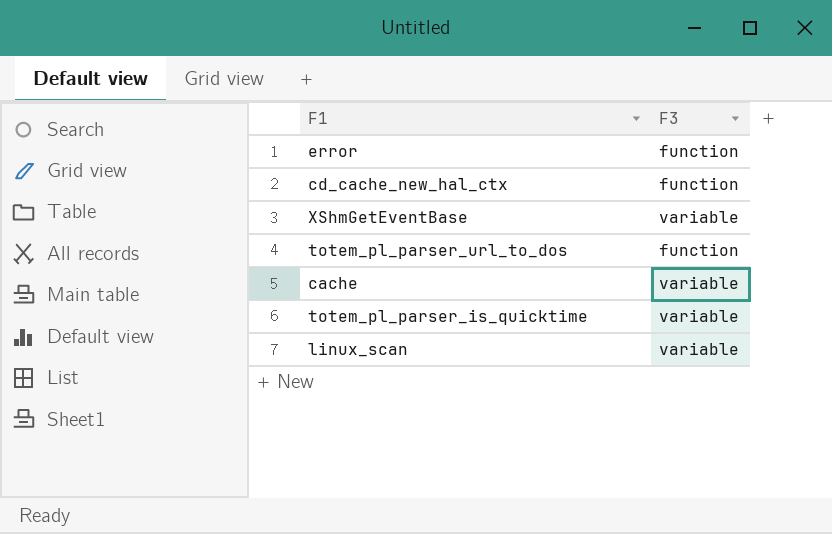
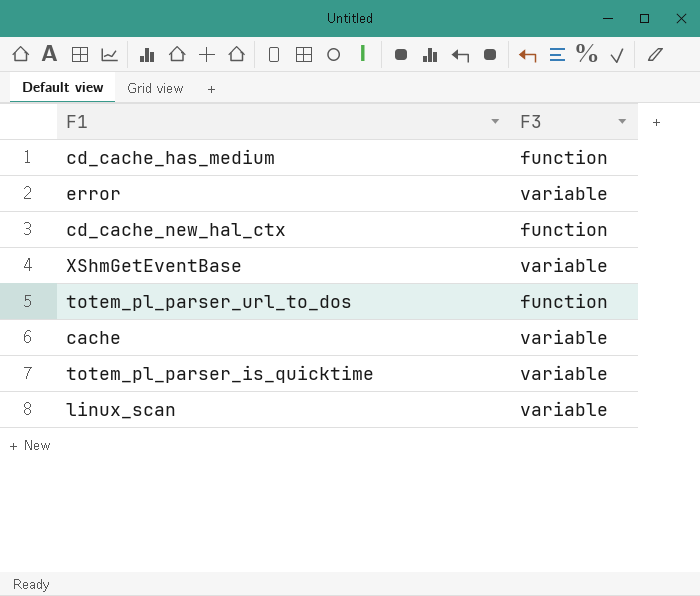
row cd_cache_has_medium: none -> function
error | F3: function -> variable

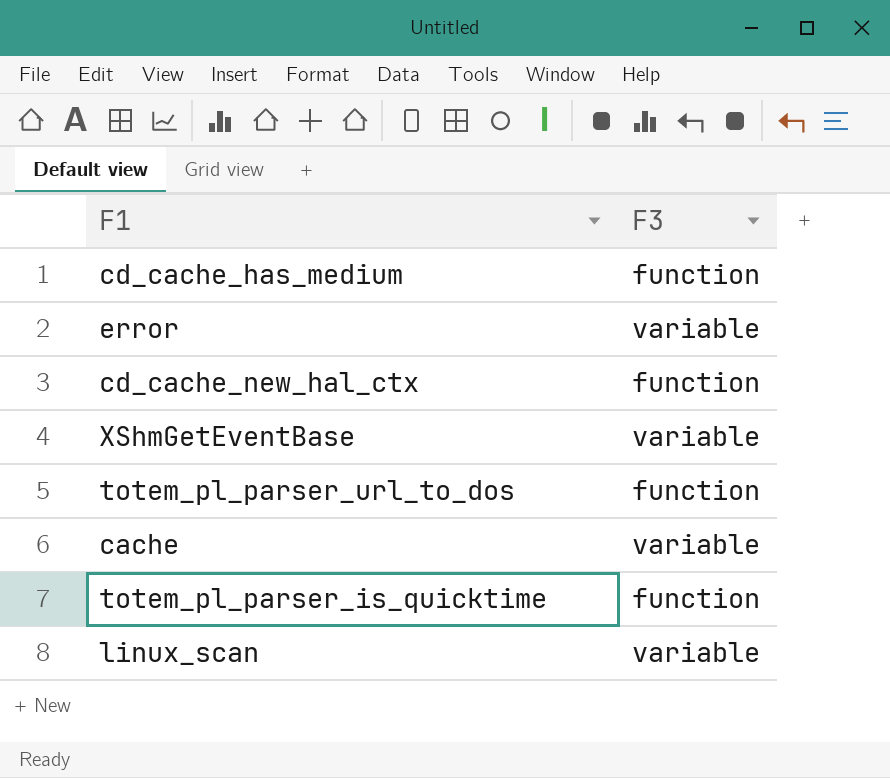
totem_pl_parser_is_quicktime | F3: variable -> function

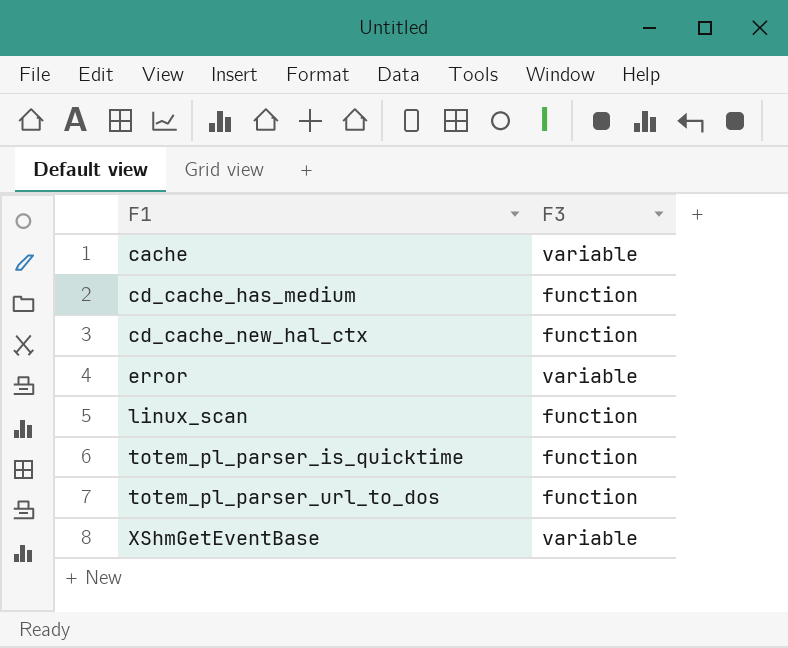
row order: none -> F1 ascending
linux_scan | F3: variable -> function

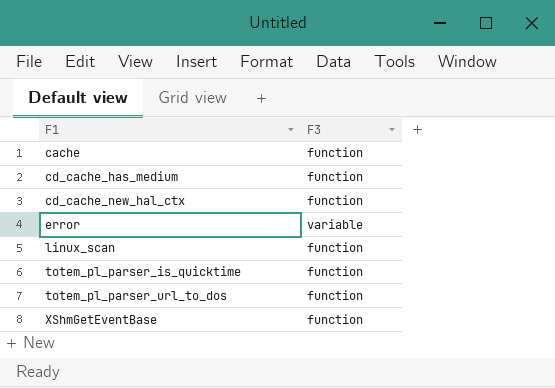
cache | F3: variable -> function
XShmGetEventBase | F3: variable -> function

